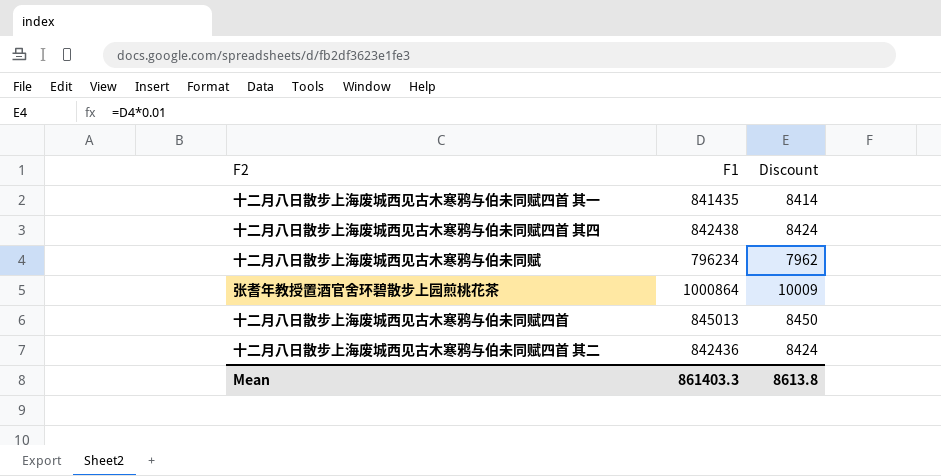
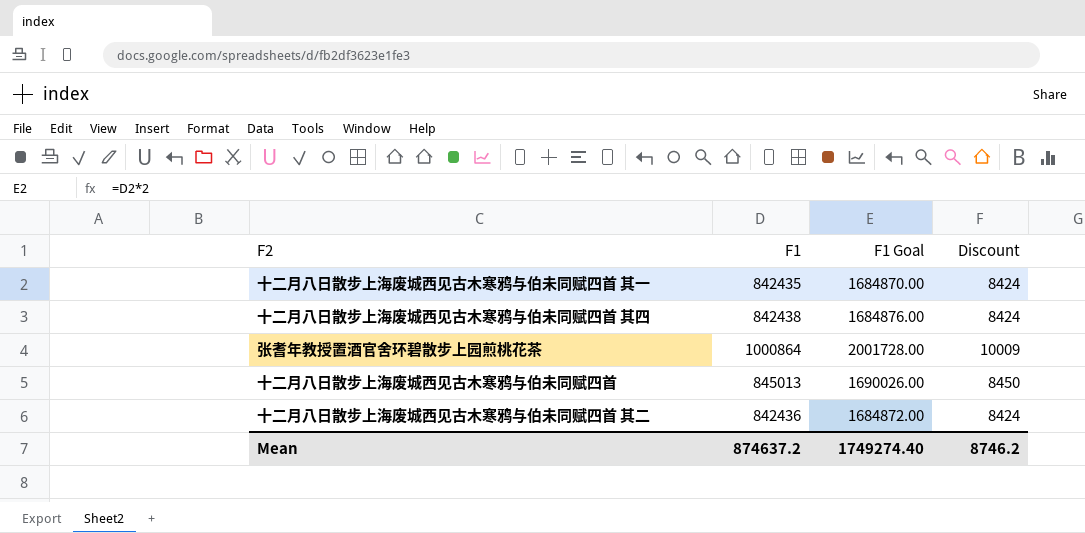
column F1 Goal | formula: none -> [F1] * 2
row 十二月八日散步上海废城西见古木寒鸦与伯未同赋: 796234 | 7962 -> none
十二月八日散步上海废城西见古木寒鸦与伯未同赋四首 其一 | F1: 841435 -> 842435
十二月八日散步上海废城西见古木寒鸦与伯未同赋四首 其一 | Discount: 8414 -> 8424
Mean | F1: 861403.3 -> 874637.2
Mean | Discount: 8613.8 -> 8746.2

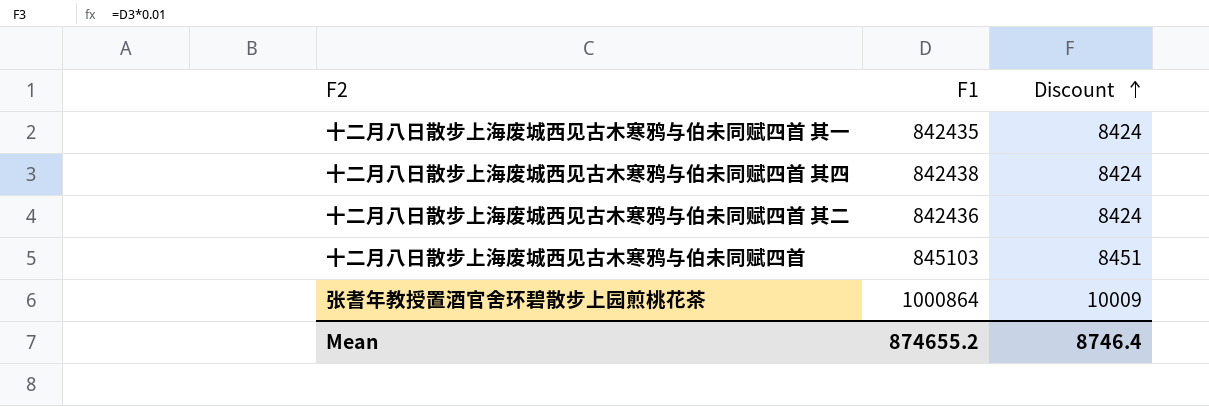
row order: none -> Discount ascending
column F1 Goal | formula: [F1] * 2 -> none
十二月八日散步上海废城西见古木寒鸦与伯未同赋四首 | F1: 845013 -> 845103
十二月八日散步上海废城西见古木寒鸦与伯未同赋四首 | Discount: 8450 -> 8451
Mean | F1: 874637.2 -> 874655.2
Mean | Discount: 8746.2 -> 8746.4

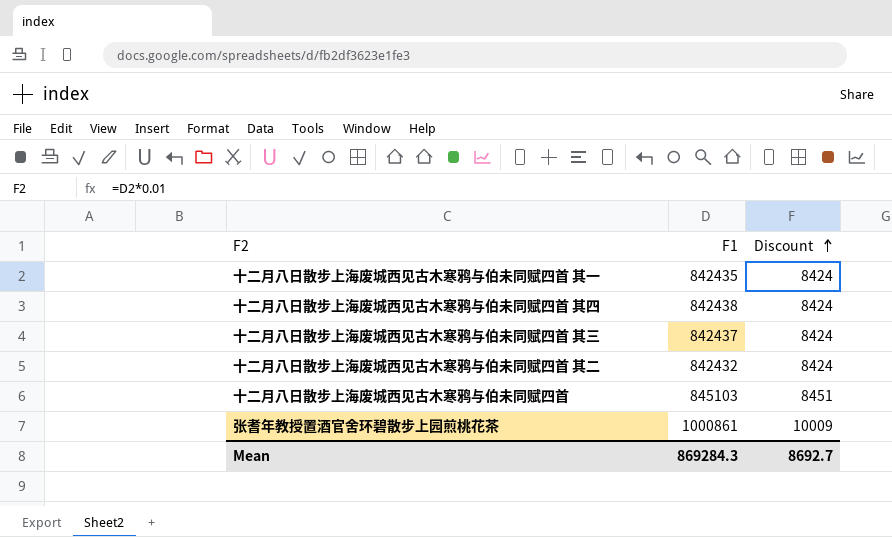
row 十二月八日散步上海废城西见古木寒鸦与伯未同赋四首 其三: none -> 842437 | 8424
十二月八日散步上海废城西见古木寒鸦与伯未同赋四首 其二 | F1: 842436 -> 842432
张耆年教授置酒官舍环碧散步上园煎桃花茶 | F1: 1000864 -> 1000861
Mean | F1: 874655.2 -> 869284.3
Mean | Discount: 8746.4 -> 8692.7

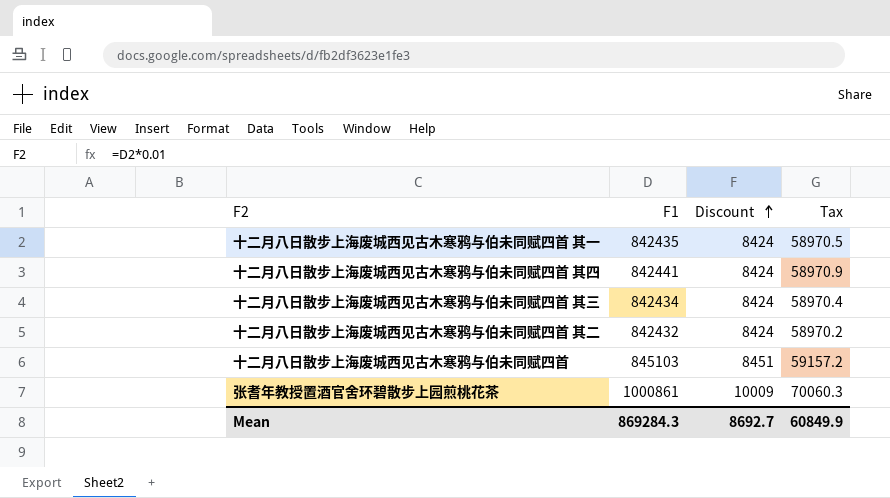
column Tax | formula: none -> [F1] * 0.07
十二月八日散步上海废城西见古木寒鸦与伯未同赋四首 其四 | F1: 842438 -> 842441
十二月八日散步上海废城西见古木寒鸦与伯未同赋四首 其三 | F1: 842437 -> 842434

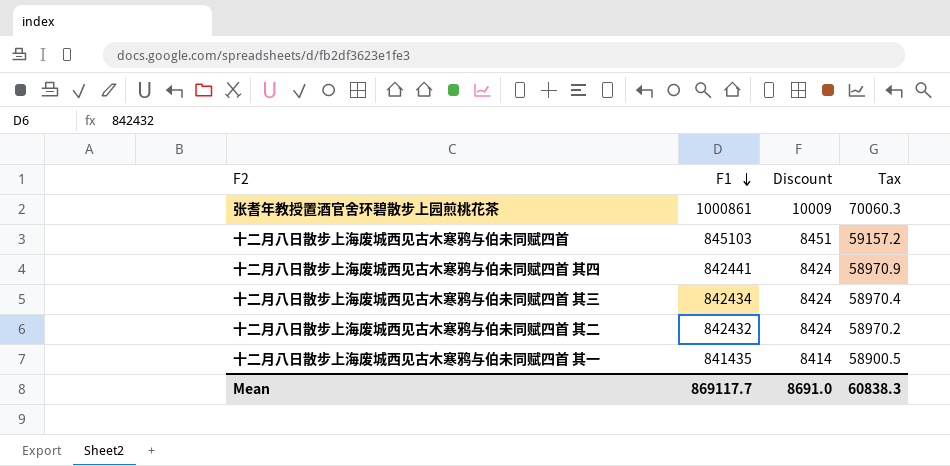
row order: Discount ascending -> F1 descending
十二月八日散步上海废城西见古木寒鸦与伯未同赋四首 其一 | F1: 842435 -> 841435
十二月八日散步上海废城西见古木寒鸦与伯未同赋四首 其一 | Discount: 8424 -> 8414
十二月八日散步上海废城西见古木寒鸦与伯未同赋四首 其一 | Tax: 58970.5 -> 58900.5
Mean | F1: 869284.3 -> 869117.7
Mean | Discount: 8692.7 -> 8691.0
Mean | Tax: 60849.9 -> 60838.3

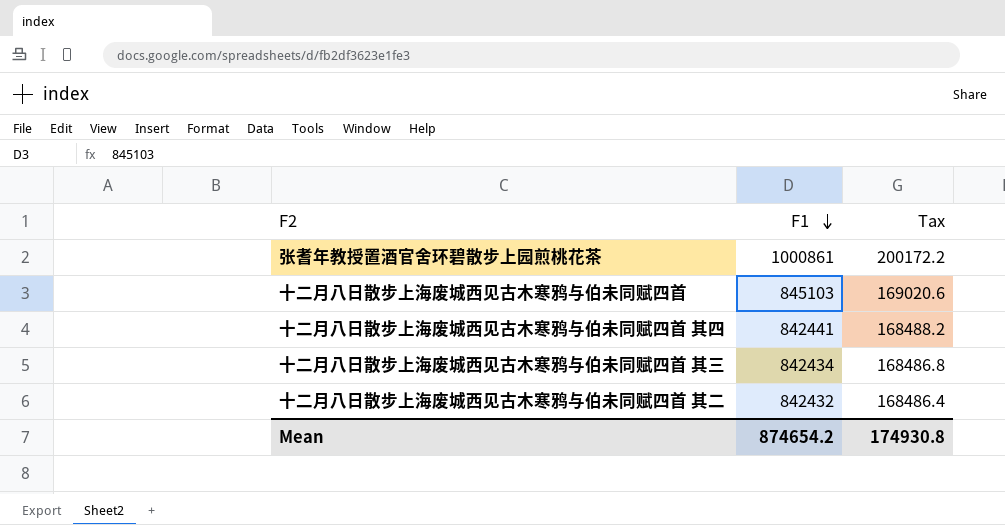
column Discount | formula: [F1] * 0.01 -> none
column Tax | formula: [F1] * 0.07 -> [F1] * 0.2
row 十二月八日散步上海废城西见古木寒鸦与伯未同赋四首 其一: 841435 | 8414 | 58900.5 -> none
Mean | F1: 869117.7 -> 874654.2
Mean | Tax: 60838.3 -> 174930.8

